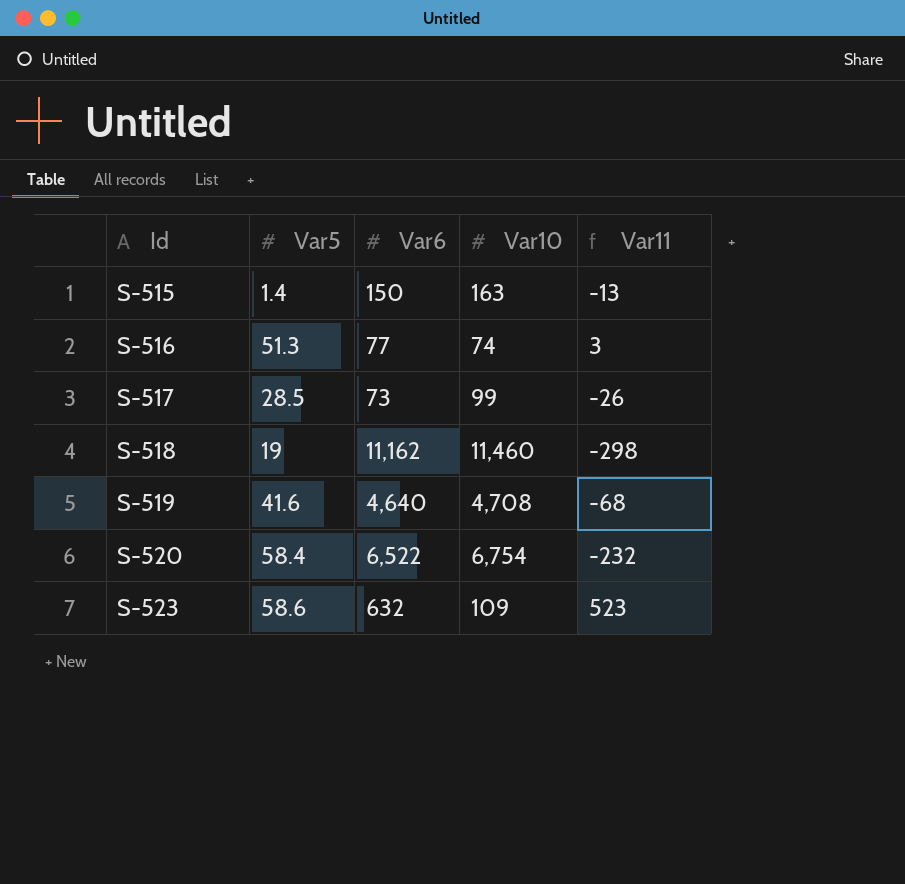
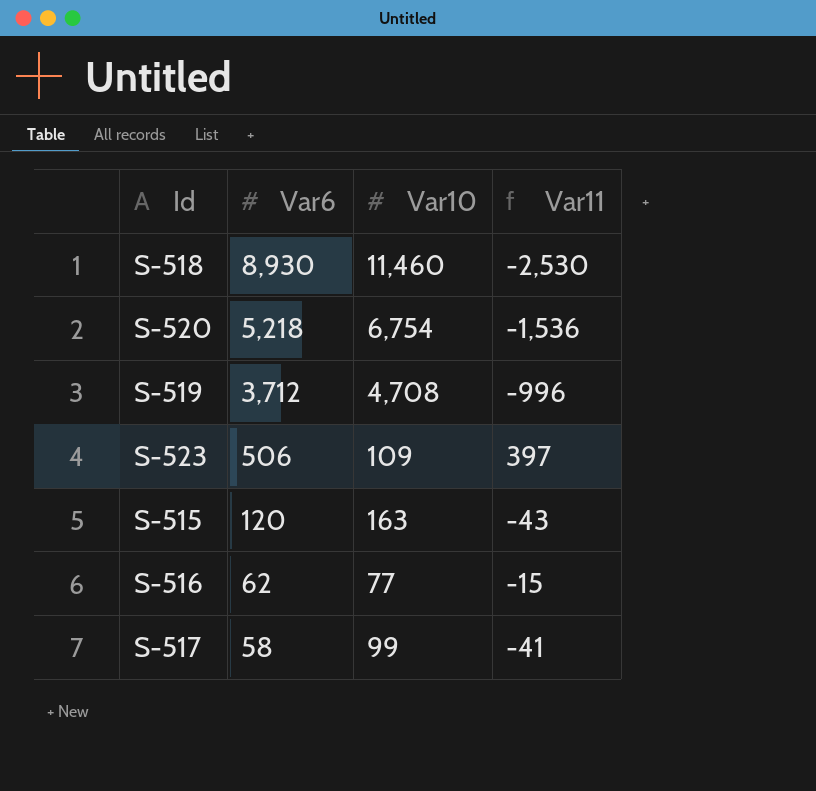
row order: Id ascending -> Var6 descending
column Var5 | position: 2 -> none
S-518 | Var6: 11,162 -> 8,930
S-518 | Var11: -298 -> -2,530
S-520 | Var6: 6,522 -> 5,218
S-520 | Var11: -232 -> -1,536
S-519 | Var6: 4,640 -> 3,712
S-519 | Var11: -68 -> -996
S-523 | Var6: 632 -> 506
S-523 | Var11: 523 -> 397
S-515 | Var6: 150 -> 120
S-515 | Var11: -13 -> -43
S-516 | Var6: 77 -> 62
S-516 | Var10: 74 -> 77
S-516 | Var11: 3 -> -15
S-517 | Var6: 73 -> 58
S-517 | Var11: -26 -> -41

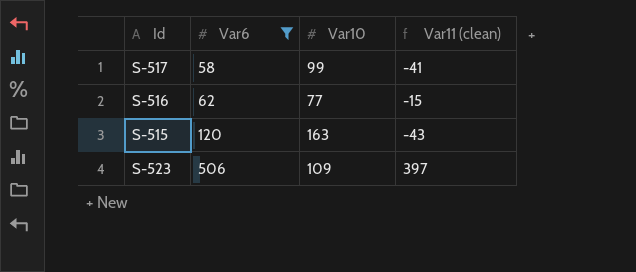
filter: none -> Var6 <= 506
row order: Var6 descending -> Var6 ascending
column name: Var11 -> Var11 (clean)

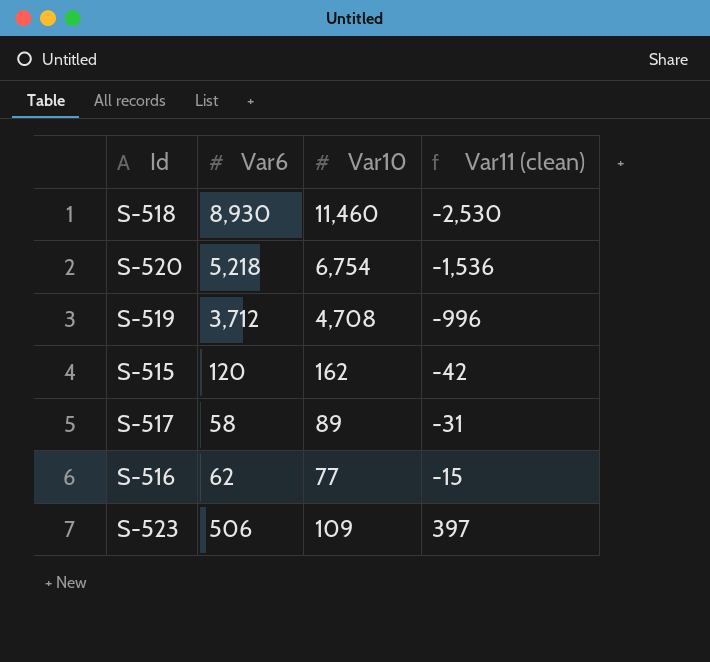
filter: Var6 <= 506 -> none
row order: Var6 ascending -> Var11 (clean) ascending
S-515 | Var10: 163 -> 162
S-515 | Var11 (clean): -43 -> -42
S-517 | Var10: 99 -> 89
S-517 | Var11 (clean): -41 -> -31

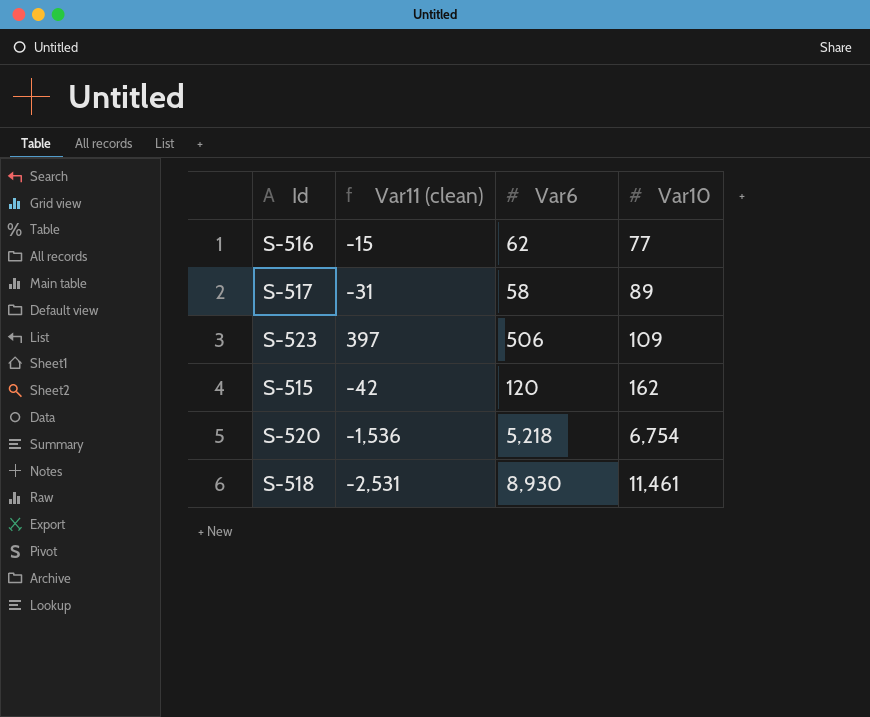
row order: Var11 (clean) ascending -> Var10 ascending
column Var11 (clean) | position: 4 -> 2
row S-519: 3,712 | 4,708 | -996 -> none
S-518 | Var11 (clean): -2,530 -> -2,531
S-518 | Var10: 11,460 -> 11,461

